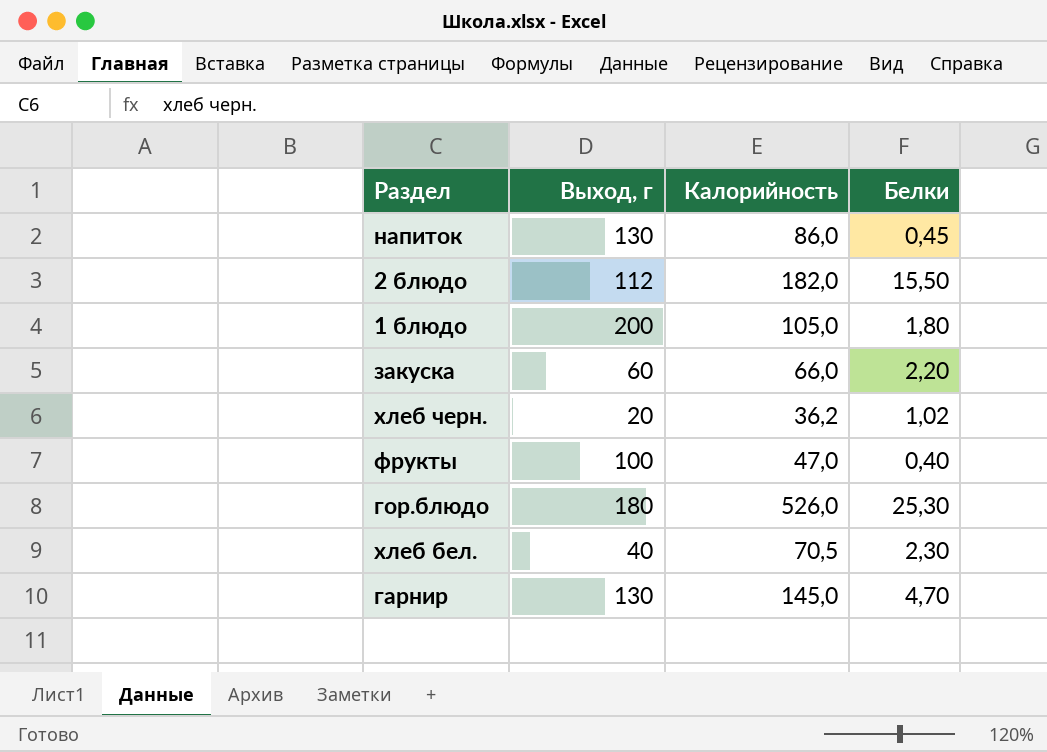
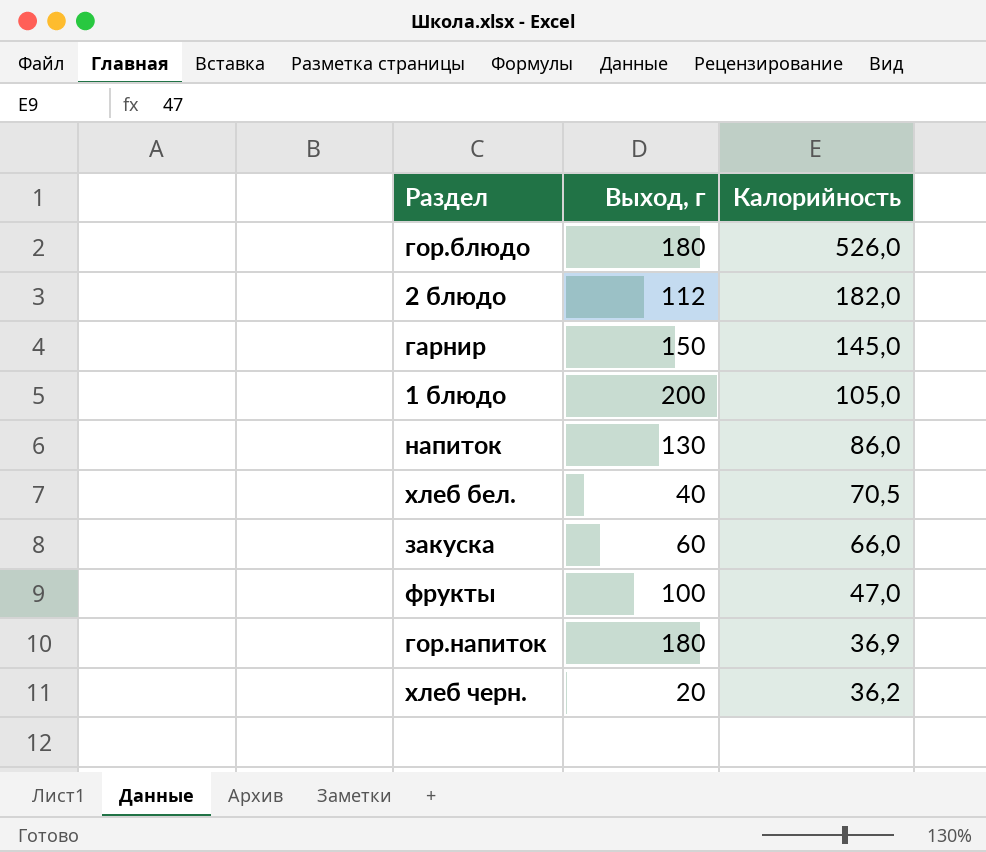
row order: none -> Калорийность descending
column Белки | position: 4 -> none
гарнир | Выход, г: 130 -> 150
row гор.напиток: none -> 180 | 36,9

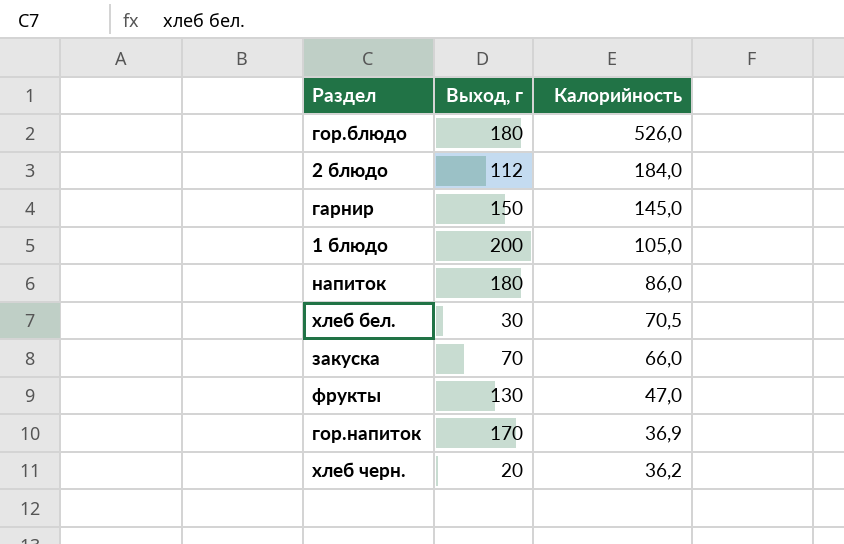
2 блюдо | Калорийность: 182,0 -> 184,0
напиток | Выход, г: 130 -> 180
хлеб бел. | Выход, г: 40 -> 30
закуска | Выход, г: 60 -> 70
фрукты | Выход, г: 100 -> 130
гор.напиток | Выход, г: 180 -> 170

